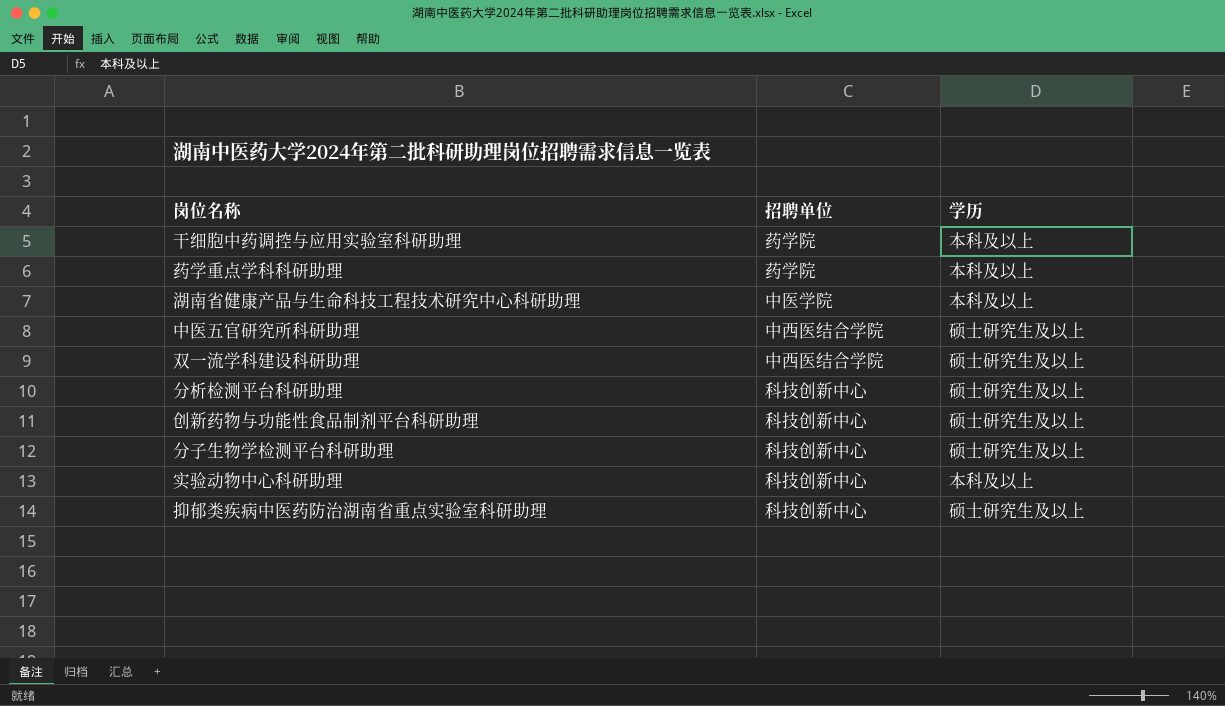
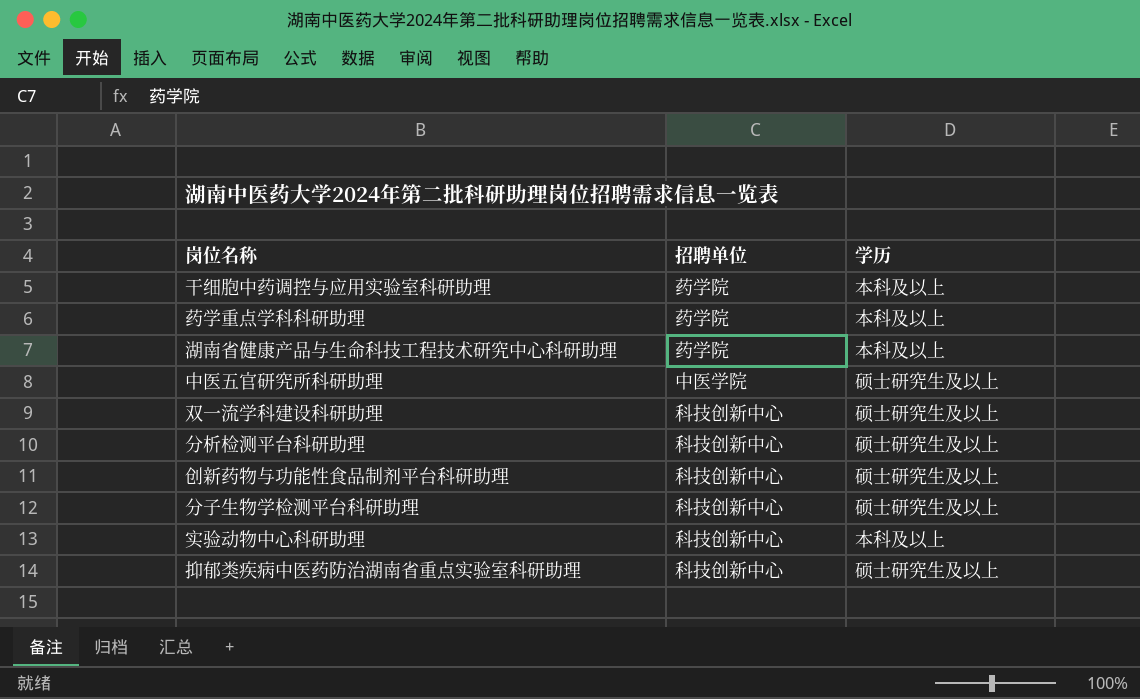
湖南省健康产品与生命科技工程技术研究中心科研助理 | 招聘单位: 中医学院 -> 药学院
中医五官研究所科研助理 | 招聘单位: 中西医结合学院 -> 中医学院
双一流学科建设科研助理 | 招聘单位: 中西医结合学院 -> 科技创新中心

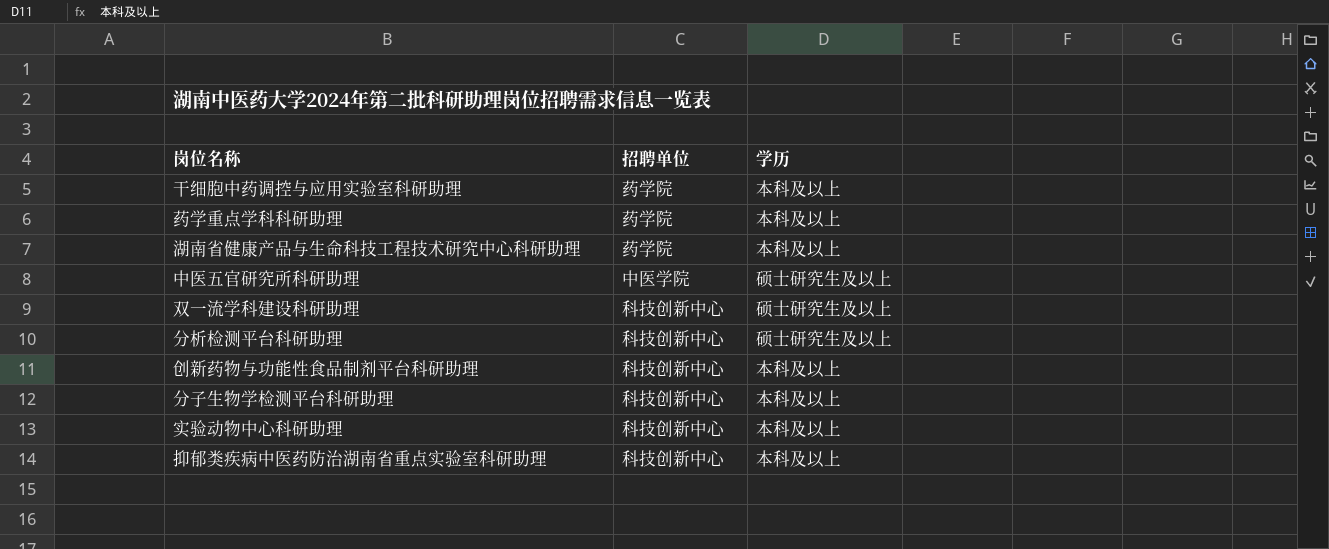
创新药物与功能性食品制剂平台科研助理 | 学历: 硕士研究生及以上 -> 本科及以上
分子生物学检测平台科研助理 | 学历: 硕士研究生及以上 -> 本科及以上
抑郁类疾病中医药防治湖南省重点实验室科研助理 | 学历: 硕士研究生及以上 -> 本科及以上

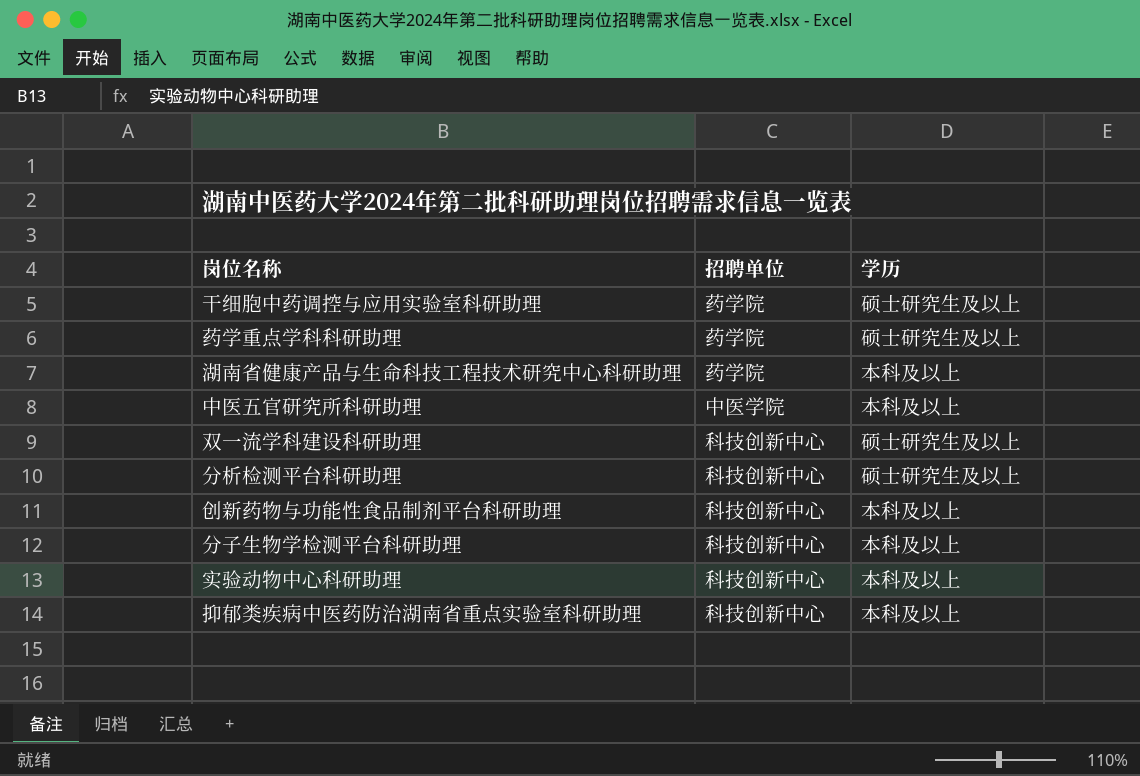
干细胞中药调控与应用实验室科研助理 | 学历: 本科及以上 -> 硕士研究生及以上
药学重点学科科研助理 | 学历: 本科及以上 -> 硕士研究生及以上
中医五官研究所科研助理 | 学历: 硕士研究生及以上 -> 本科及以上

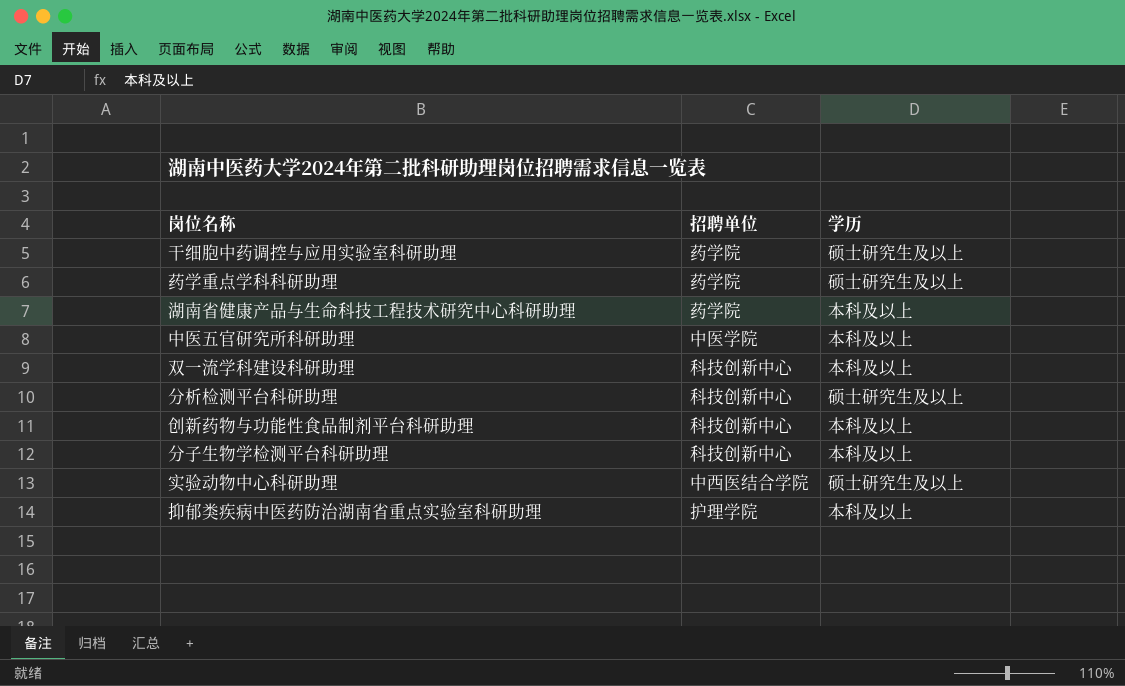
双一流学科建设科研助理 | 学历: 硕士研究生及以上 -> 本科及以上
实验动物中心科研助理 | 招聘单位: 科技创新中心 -> 中西医结合学院
实验动物中心科研助理 | 学历: 本科及以上 -> 硕士研究生及以上
抑郁类疾病中医药防治湖南省重点实验室科研助理 | 招聘单位: 科技创新中心 -> 护理学院

